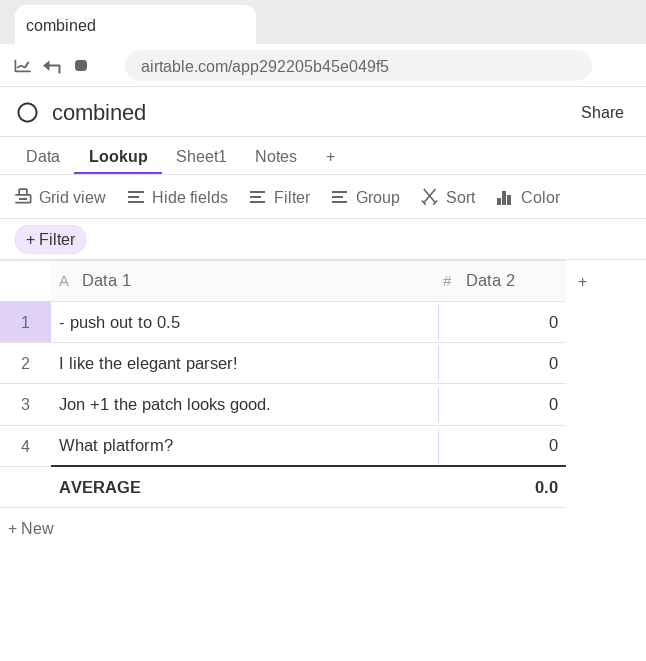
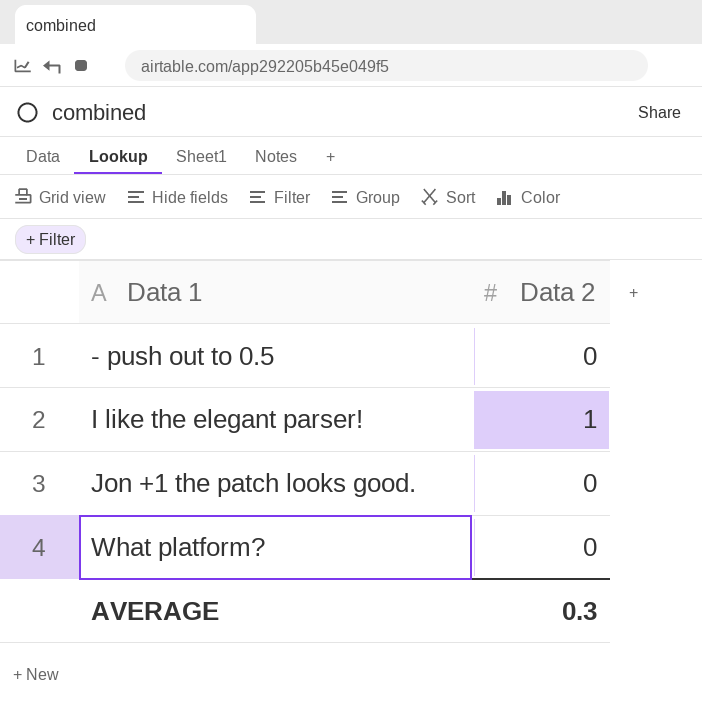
I like the elegant parser! | Data 2: 0 -> 1
AVERAGE | Data 2: 0.0 -> 0.3

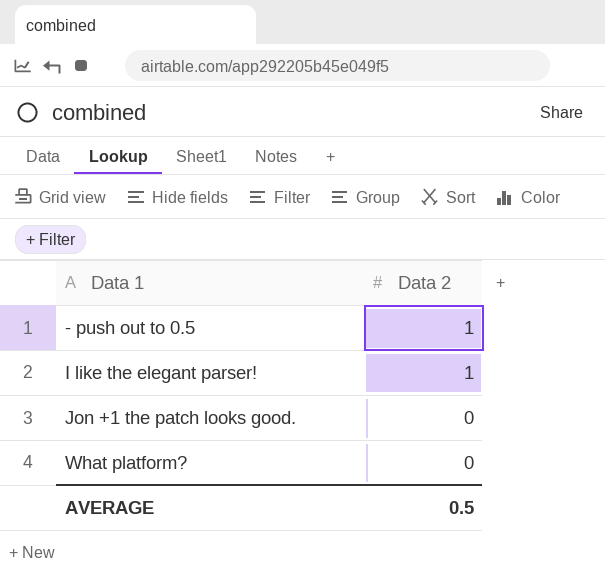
- push out to 0.5 | Data 2: 0 -> 1
AVERAGE | Data 2: 0.3 -> 0.5

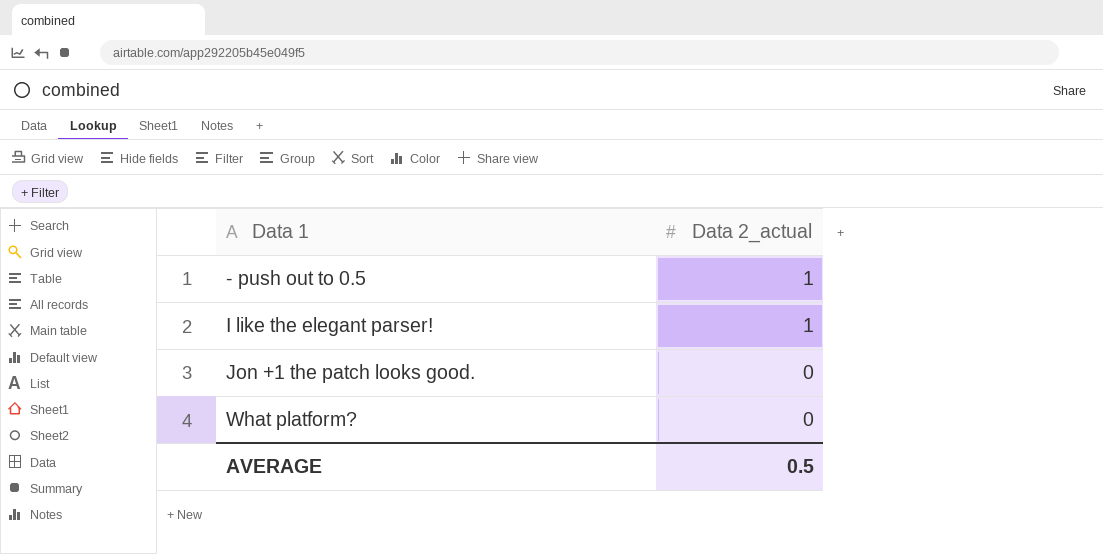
column name: Data 2 -> Data 2_actual

